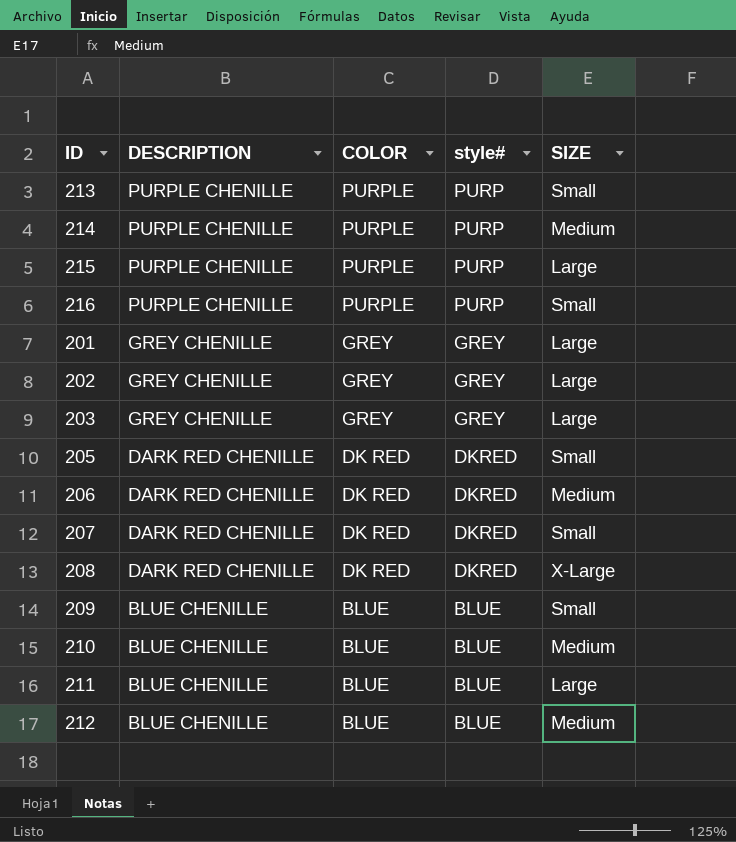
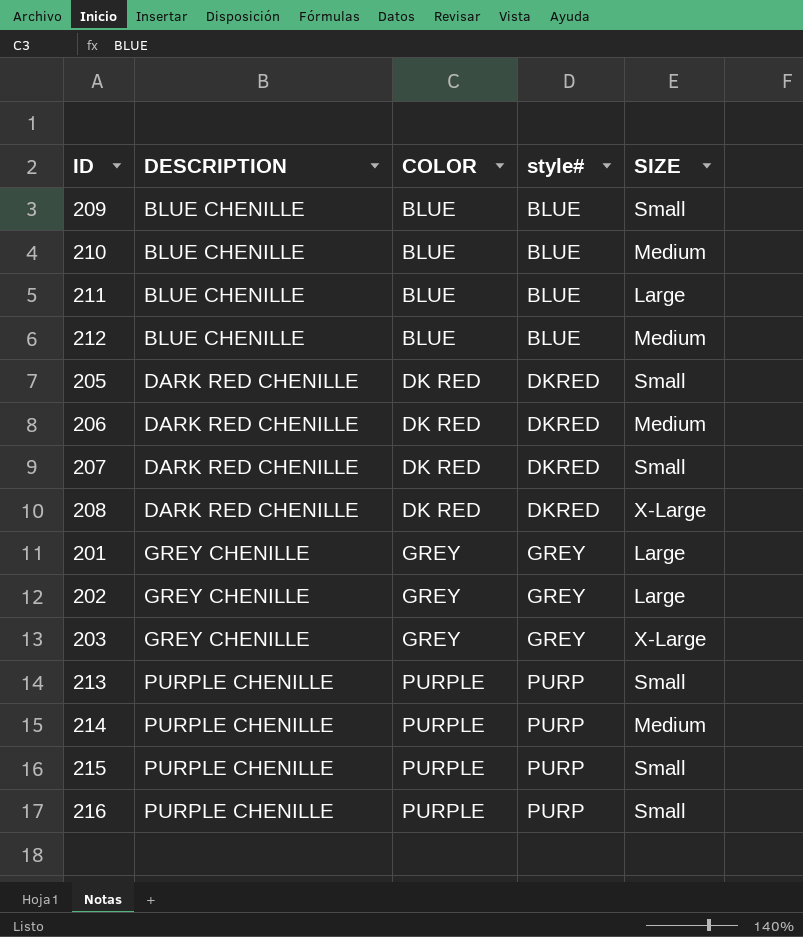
row order: DESCRIPTION descending -> DESCRIPTION ascending
203 | SIZE: Large -> X-Large
215 | SIZE: Large -> Small

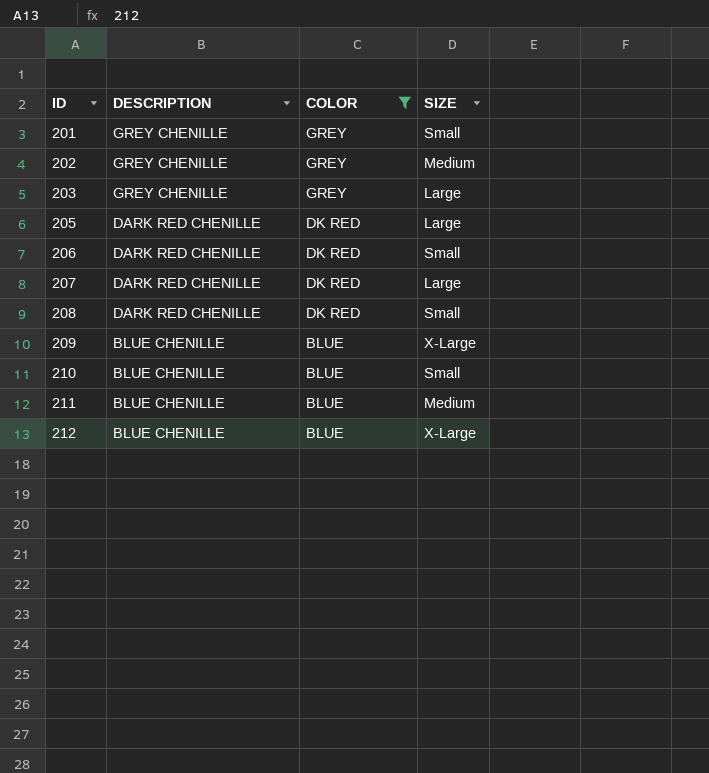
filter: none -> COLOR != PURPLE
row order: DESCRIPTION ascending -> ID ascending
column style# | position: 4 -> none
201 | SIZE: Large -> Small
202 | SIZE: Large -> Medium
203 | SIZE: X-Large -> Large
205 | SIZE: Small -> Large
206 | SIZE: Medium -> Small
207 | SIZE: Small -> Large
208 | SIZE: X-Large -> Small
209 | SIZE: Small -> X-Large
210 | SIZE: Medium -> Small
211 | SIZE: Large -> Medium
212 | SIZE: Medium -> X-Large

